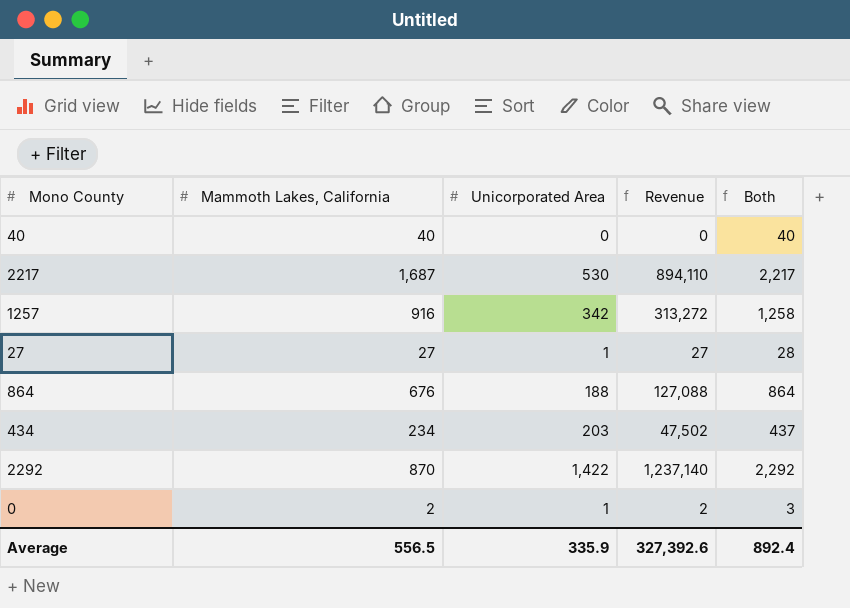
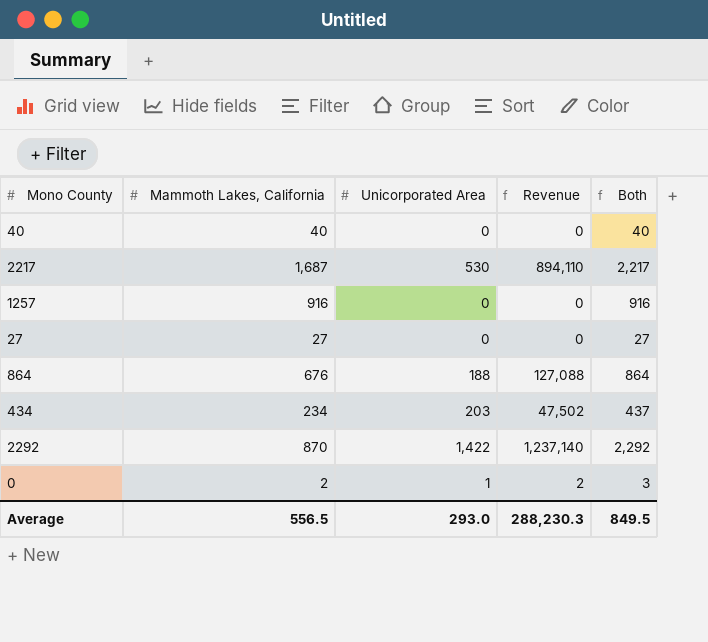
1257 | Unicorporated Area: 342 -> 0
1257 | Revenue: 313,272 -> 0
1257 | Both: 1,258 -> 916
27 | Unicorporated Area: 1 -> 0
27 | Revenue: 27 -> 0
27 | Both: 28 -> 27
Average | Unicorporated Area: 335.9 -> 293.0
Average | Revenue: 327,392.6 -> 288,230.3
Average | Both: 892.4 -> 849.5

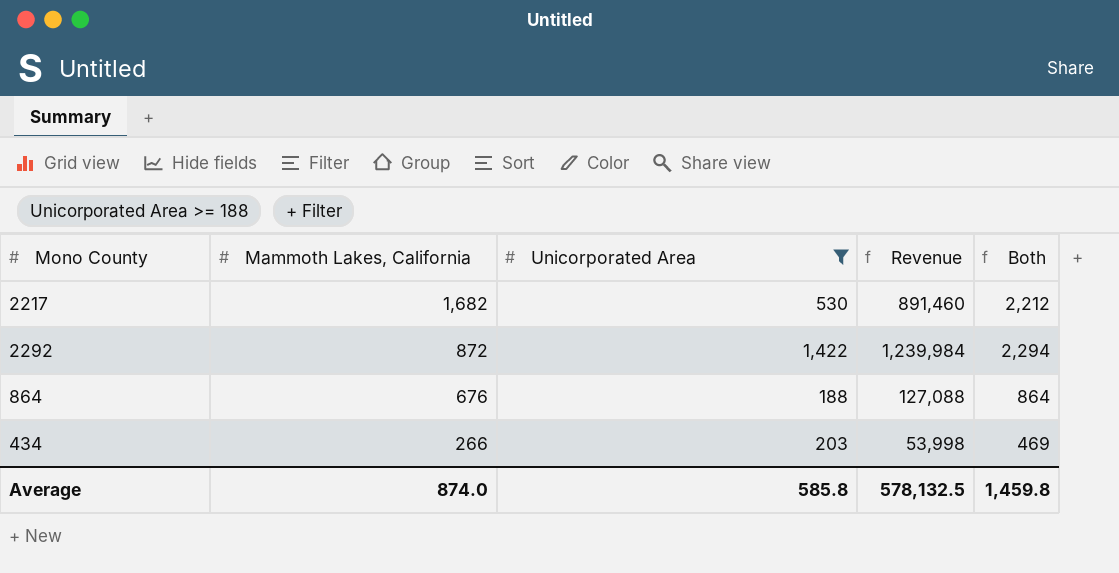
filter: none -> Unicorporated Area >= 188
row order: none -> Mammoth Lakes, California descending
2217 | Mammoth Lakes, California: 1,687 -> 1,682
2217 | Revenue: 894,110 -> 891,460
2217 | Both: 2,217 -> 2,212
2292 | Mammoth Lakes, California: 870 -> 872
2292 | Revenue: 1,237,140 -> 1,239,984
2292 | Both: 2,292 -> 2,294
434 | Mammoth Lakes, California: 234 -> 266
434 | Revenue: 47,502 -> 53,998
434 | Both: 437 -> 469
Average | Mammoth Lakes, California: 556.5 -> 874.0
Average | Unicorporated Area: 293.0 -> 585.8
Average | Revenue: 288,230.3 -> 578,132.5
Average | Both: 849.5 -> 1,459.8

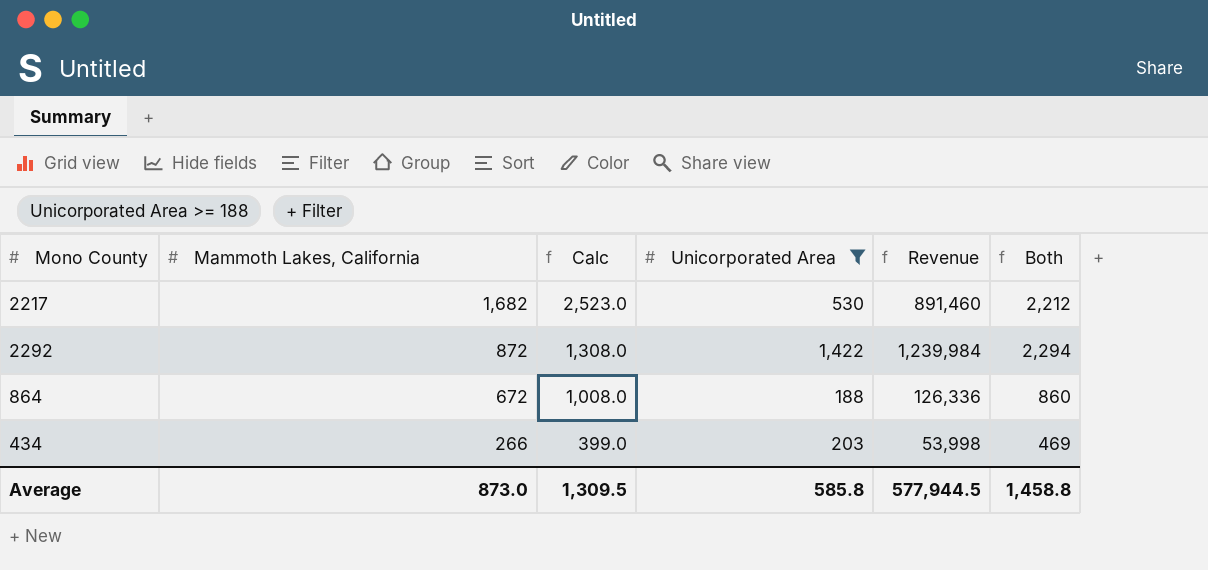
column Calc | formula: none -> [Mammoth Lakes, California] * 1.5
864 | Mammoth Lakes, California: 676 -> 672
864 | Revenue: 127,088 -> 126,336
864 | Both: 864 -> 860
Average | Mammoth Lakes, California: 874.0 -> 873.0
Average | Revenue: 578,132.5 -> 577,944.5
Average | Both: 1,459.8 -> 1,458.8

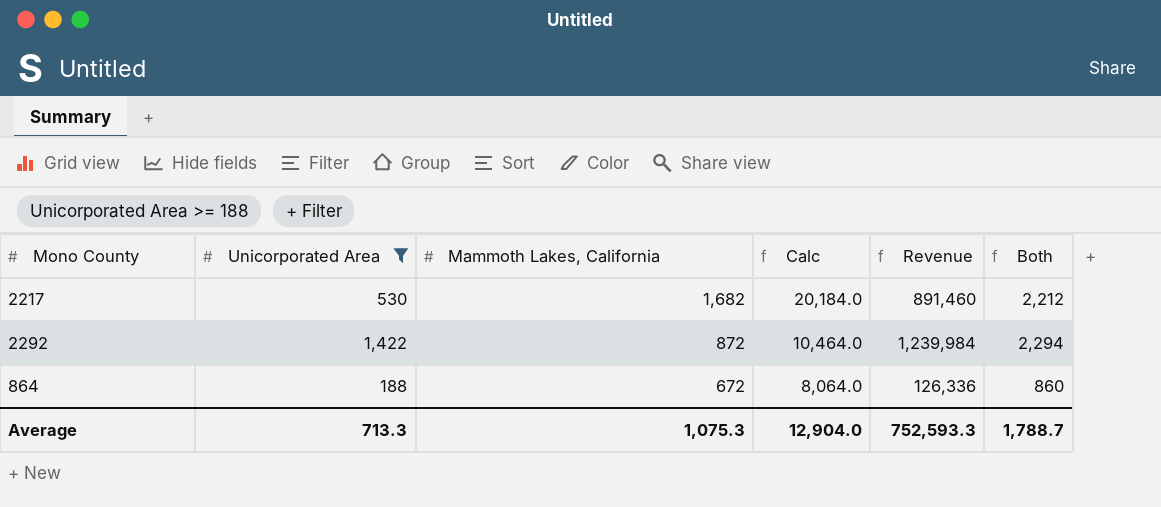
column Unicorporated Area | position: 4 -> 2
column Calc | formula: [Mammoth Lakes, California] * 1.5 -> [Mammoth Lakes, California] * 12
row 434: 266 | 399.0 | 203 | 53,998 | 469 -> none
Average | Unicorporated Area: 585.8 -> 713.3
Average | Mammoth Lakes, California: 873.0 -> 1,075.3
Average | Calc: 1,309.5 -> 12,904.0
Average | Revenue: 577,944.5 -> 752,593.3
Average | Both: 1,458.8 -> 1,788.7

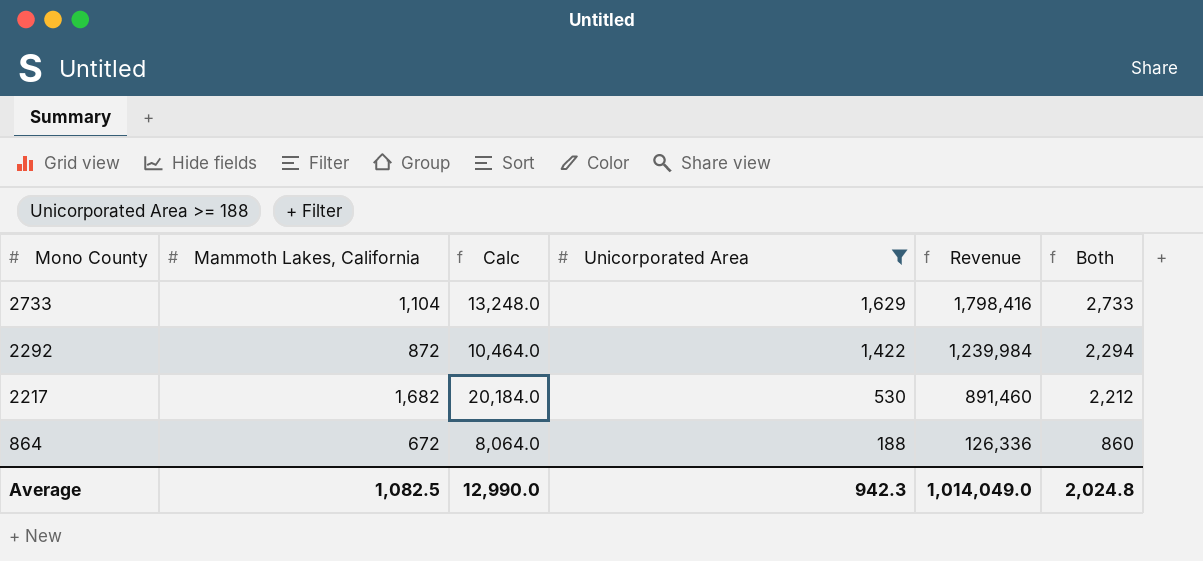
row order: Mammoth Lakes, California descending -> Mono County descending
column Unicorporated Area | position: 2 -> 4
row 2733: none -> 1,104 | 13,248.0 | 1,629 | 1,798,416 | 2,733
Average | Mammoth Lakes, California: 1,075.3 -> 1,082.5
Average | Calc: 12,904.0 -> 12,990.0
Average | Unicorporated Area: 713.3 -> 942.3
Average | Revenue: 752,593.3 -> 1,014,049.0
Average | Both: 1,788.7 -> 2,024.8

